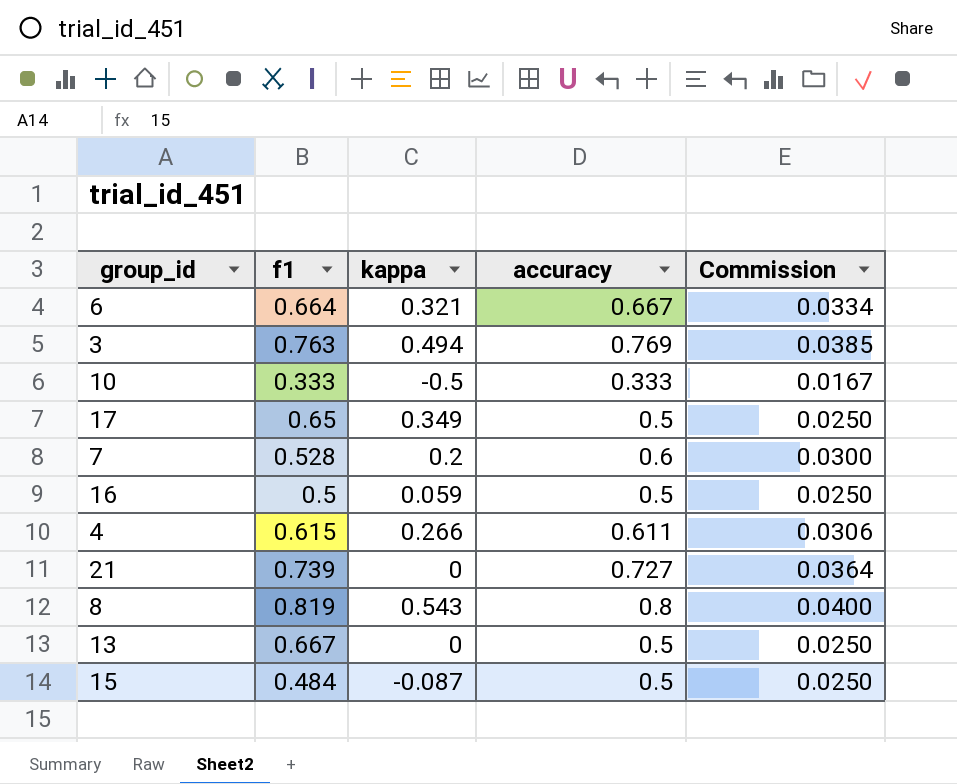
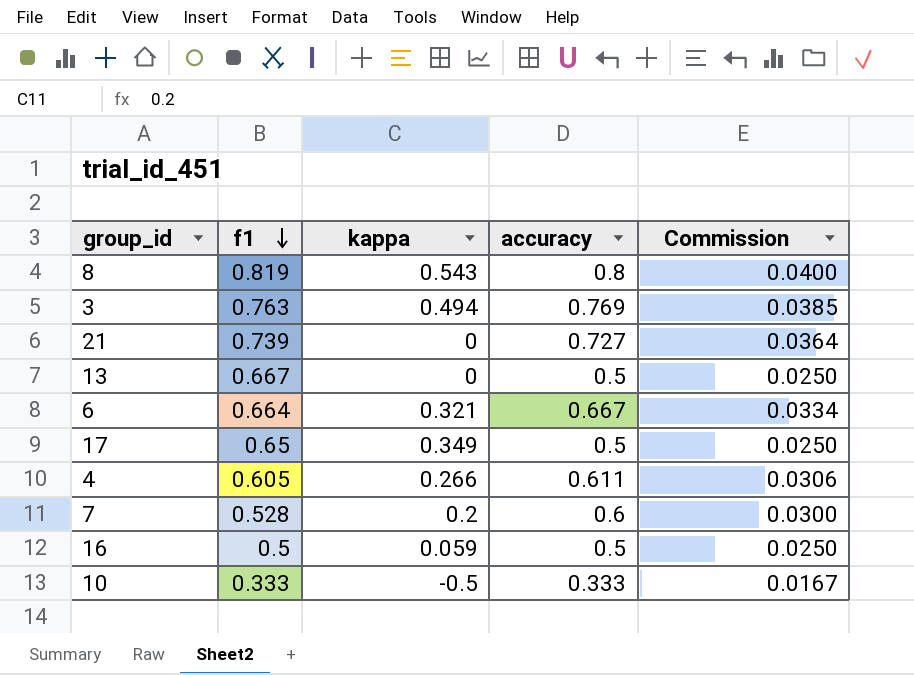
row order: none -> f1 descending
row 15: 0.484 | -0.087 | 0.5 | 0.0250 -> none
4 | f1: 0.615 -> 0.605

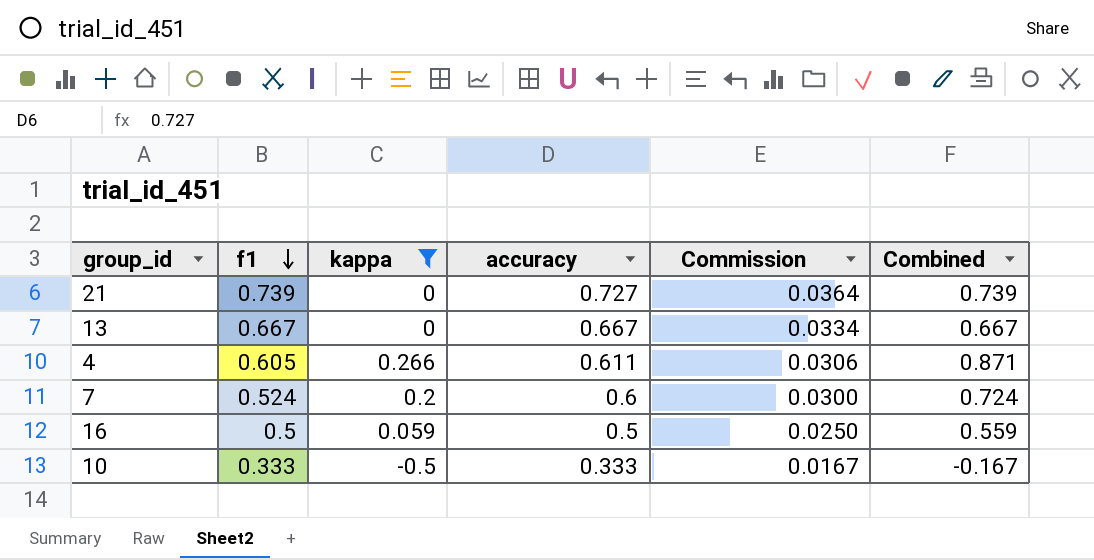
filter: none -> kappa <= 0.266
column Combined | formula: none -> [f1] + [kappa]
13 | accuracy: 0.5 -> 0.667
13 | Commission: 0.0250 -> 0.0334
7 | f1: 0.528 -> 0.524

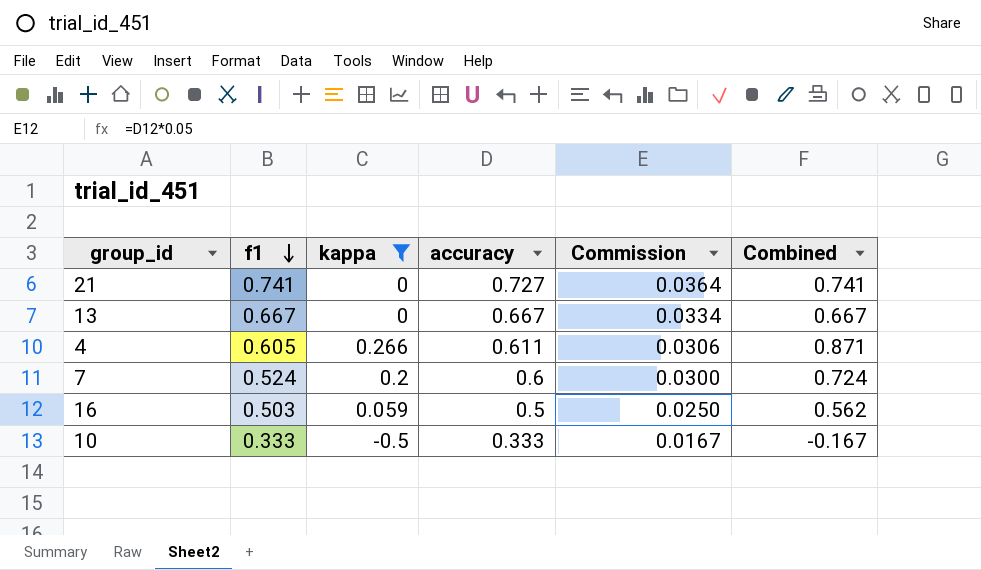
21 | f1: 0.739 -> 0.741
21 | Combined: 0.739 -> 0.741
16 | f1: 0.5 -> 0.503
16 | Combined: 0.559 -> 0.562

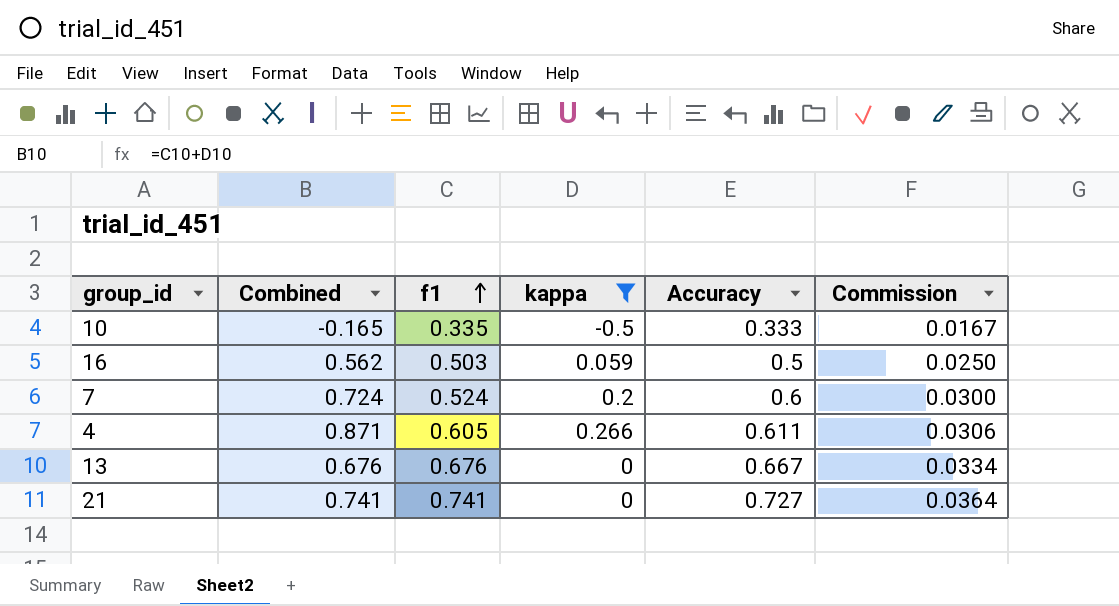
row order: f1 descending -> f1 ascending
column Combined | position: 6 -> 2
column name: accuracy -> Accuracy
10 | Combined: -0.167 -> -0.165
10 | f1: 0.333 -> 0.335
13 | Combined: 0.667 -> 0.676
13 | f1: 0.667 -> 0.676

